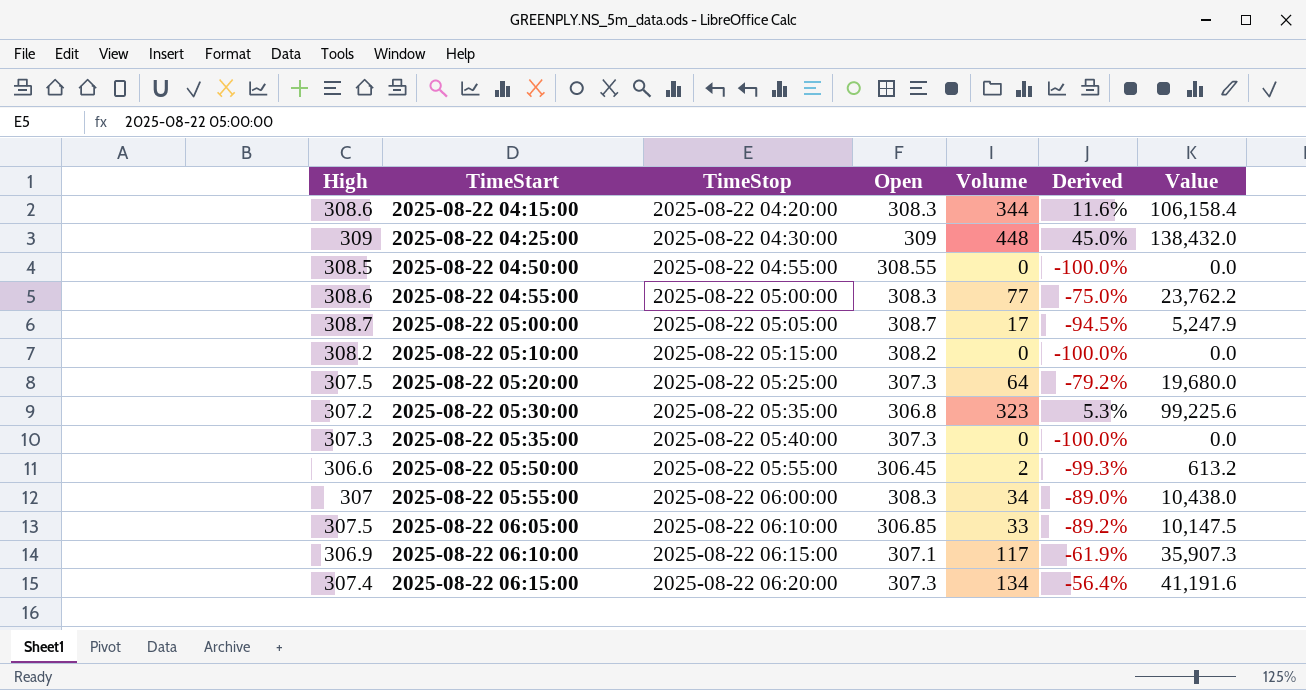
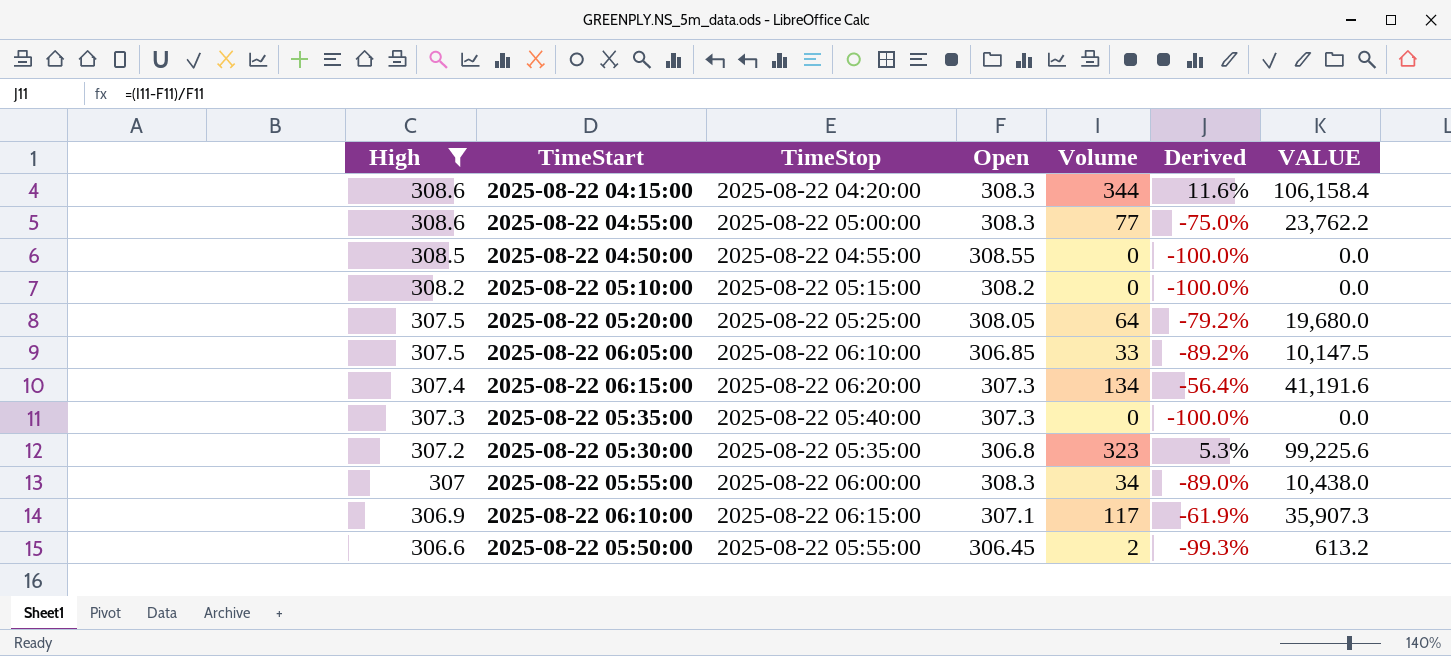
filter: none -> High <= 308.6
row order: TimeStart ascending -> High descending
column name: Value -> VALUE
2025-08-22 05:20:00 | Open: 307.3 -> 308.05

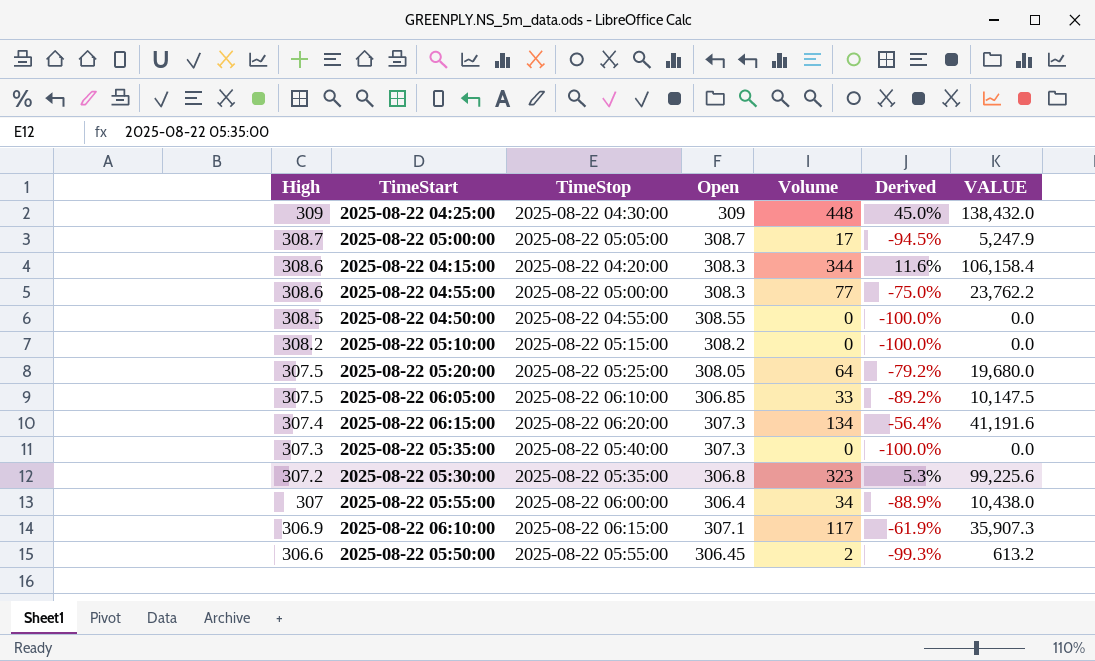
filter: High <= 308.6 -> none
2025-08-22 05:55:00 | Open: 308.3 -> 306.4
2025-08-22 05:55:00 | Derived: -89.0% -> -88.9%

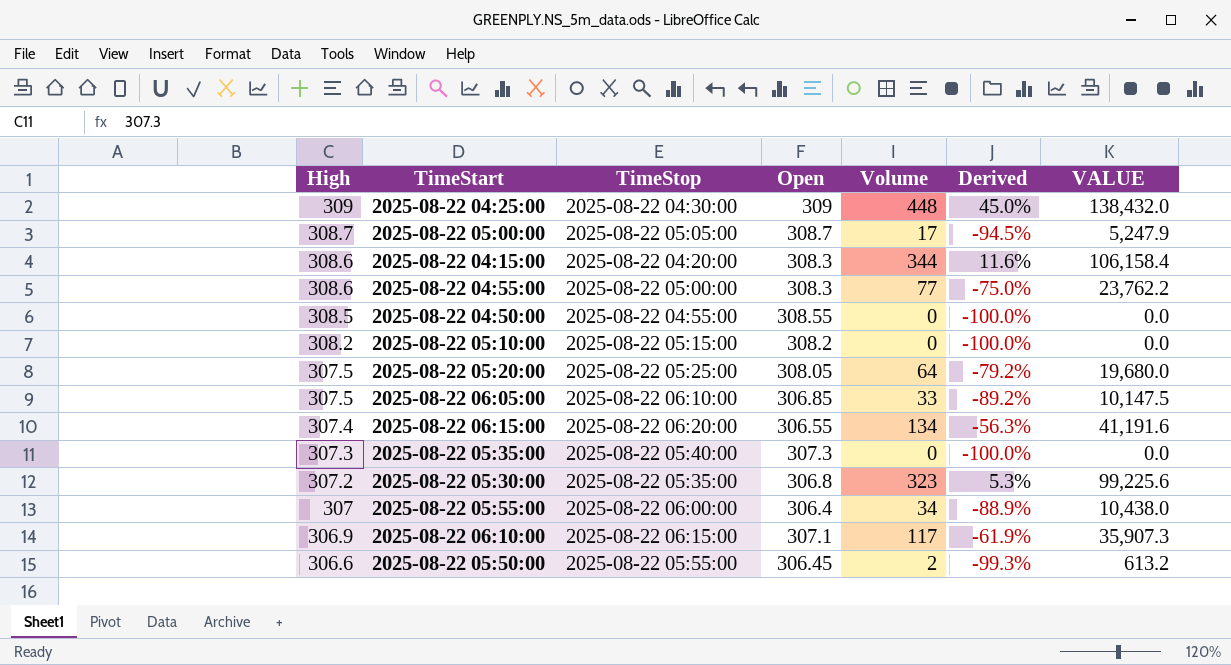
2025-08-22 06:15:00 | Open: 307.3 -> 306.55
2025-08-22 06:15:00 | Derived: -56.4% -> -56.3%

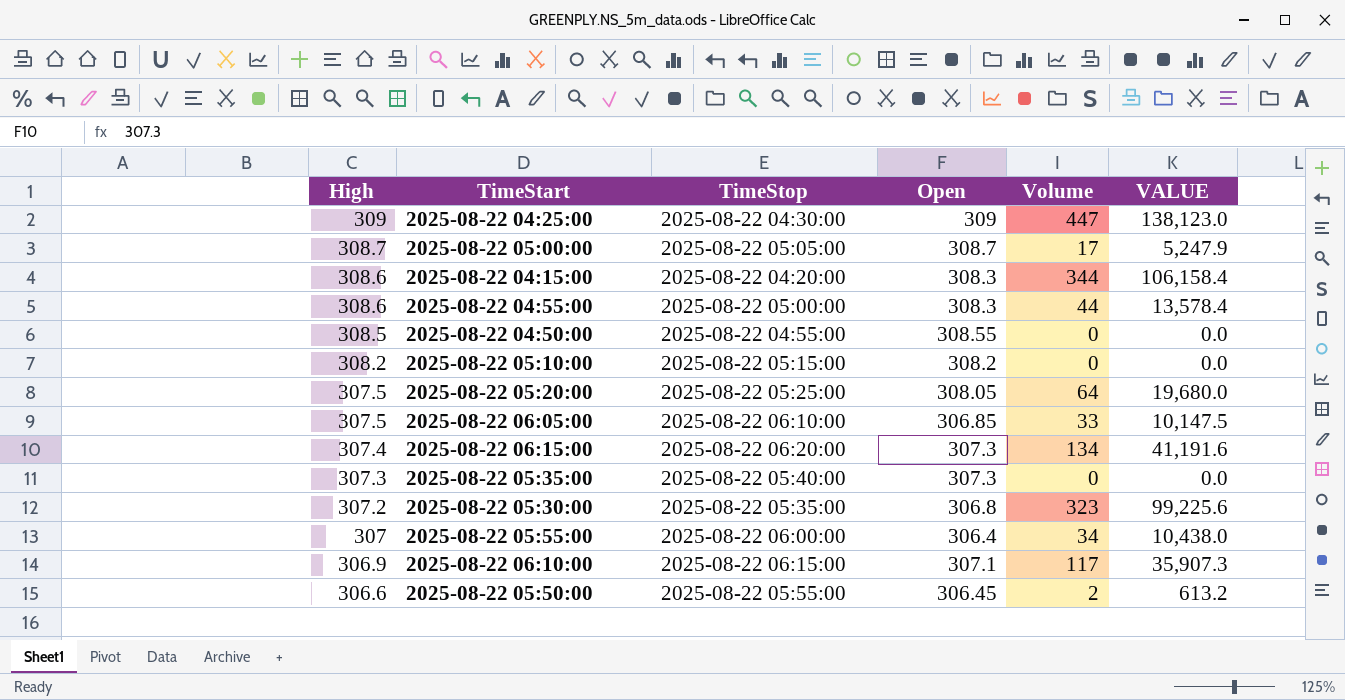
column Derived | formula: ([Volume] - [Open]) / [Open] -> none
2025-08-22 04:25:00 | Volume: 448 -> 447
2025-08-22 04:25:00 | VALUE: 138,432.0 -> 138,123.0
2025-08-22 04:55:00 | Volume: 77 -> 44
2025-08-22 04:55:00 | VALUE: 23,762.2 -> 13,578.4
2025-08-22 06:15:00 | Open: 306.55 -> 307.3

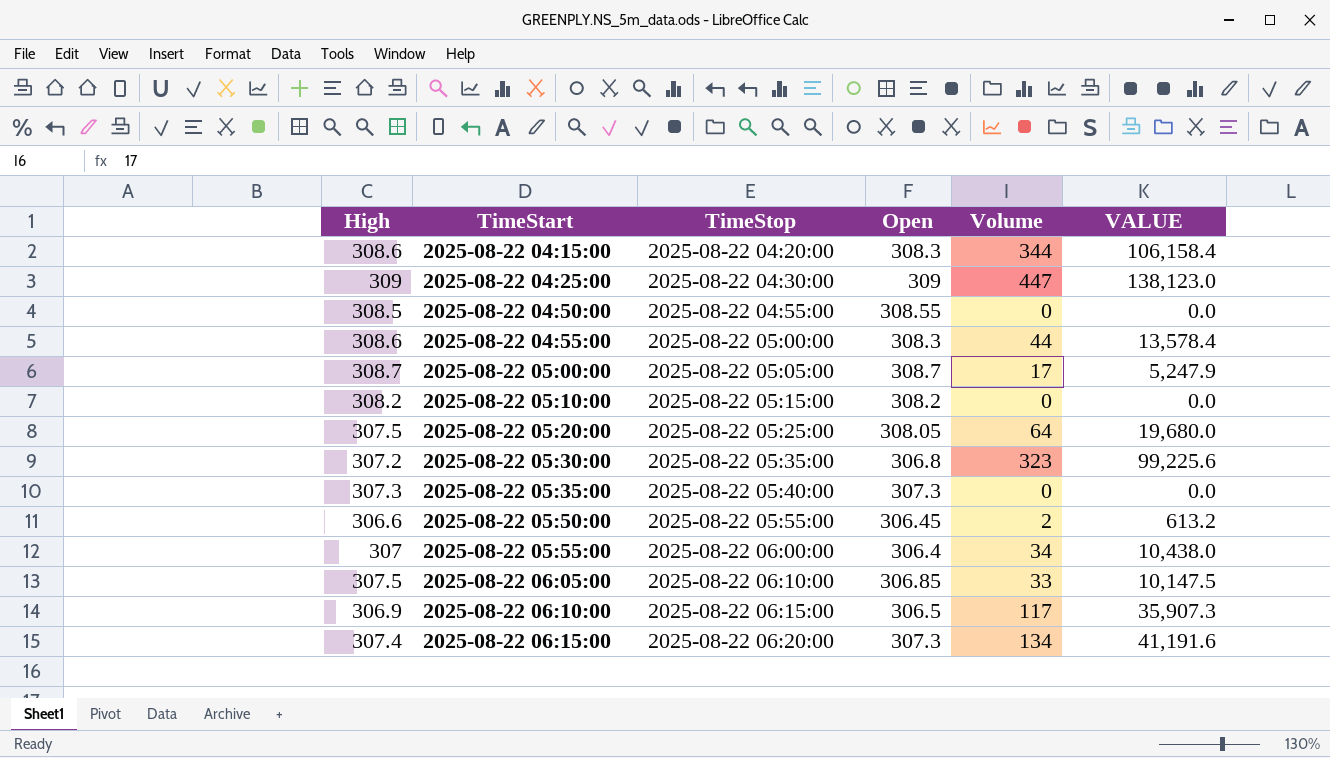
row order: High descending -> TimeStart ascending
2025-08-22 06:10:00 | Open: 307.1 -> 306.5

